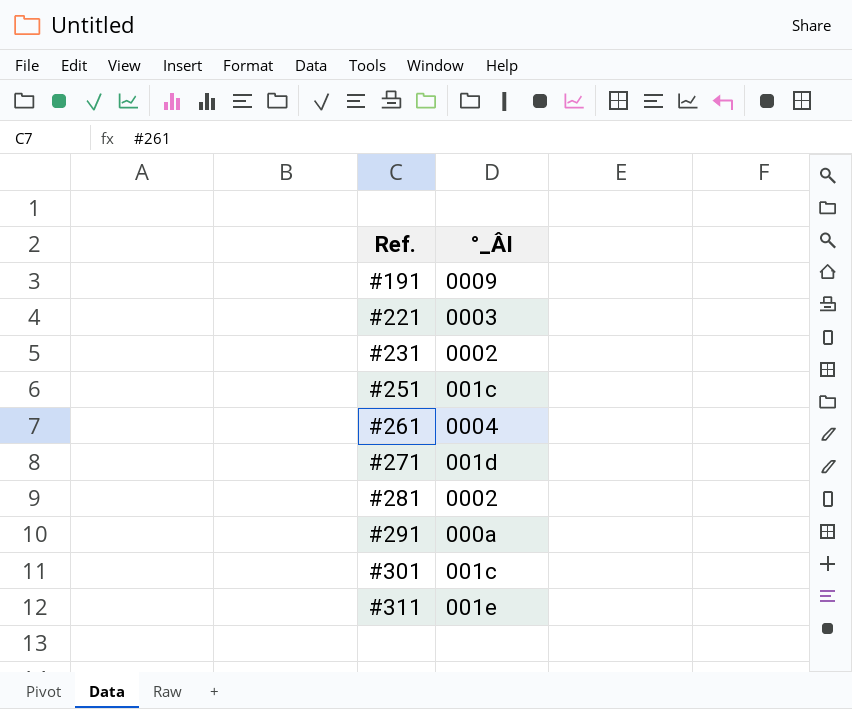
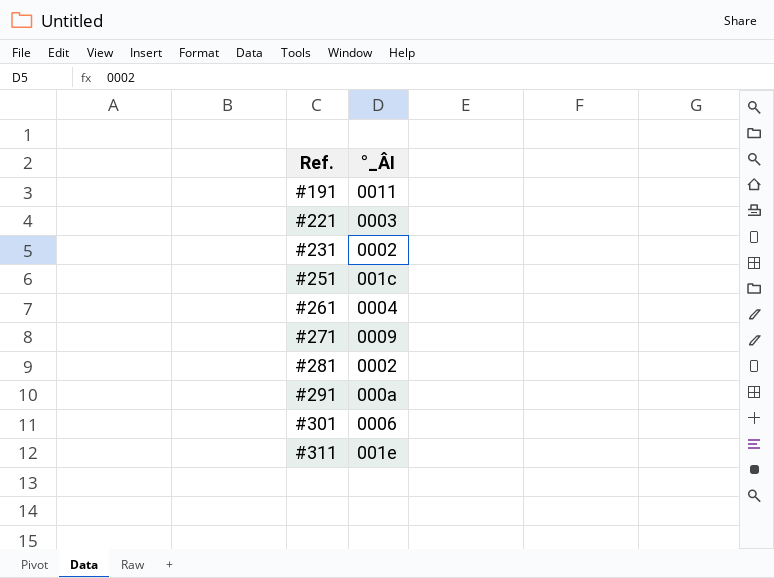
#191 | °_ÂI: 0009 -> 0011
#271 | °_ÂI: 001d -> 0009
#301 | °_ÂI: 001c -> 0006

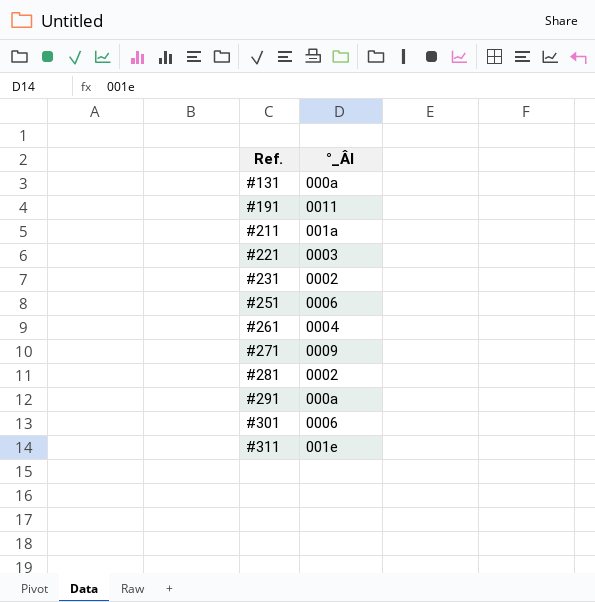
row #131: none -> 000a
row #211: none -> 001a
#251 | °_ÂI: 001c -> 0006

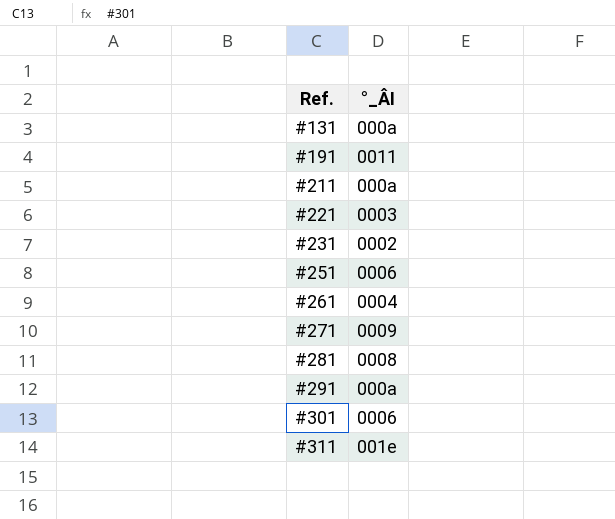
#211 | °_ÂI: 001a -> 000a
#281 | °_ÂI: 0002 -> 0008

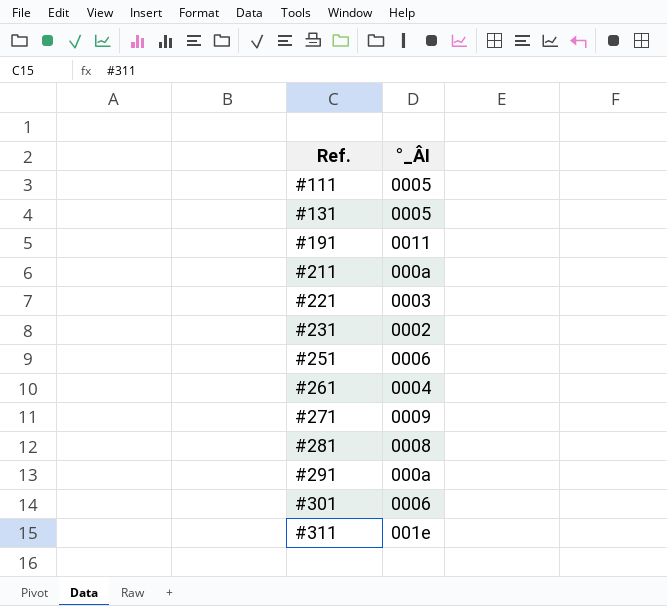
row #111: none -> 0005
#131 | °_ÂI: 000a -> 0005

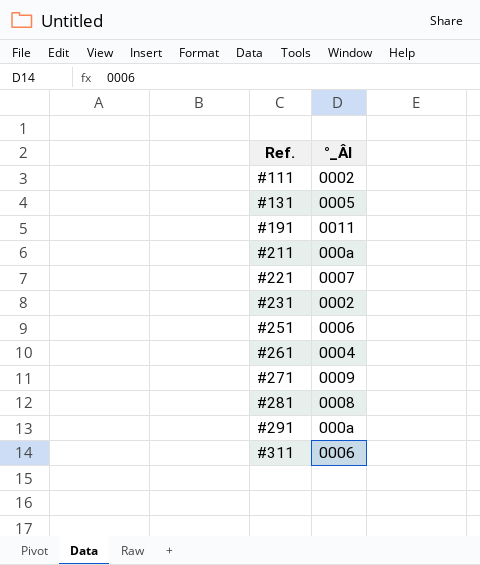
row #301: 0006 -> none
#111 | °_ÂI: 0005 -> 0002
#221 | °_ÂI: 0003 -> 0007
#311 | °_ÂI: 001e -> 0006

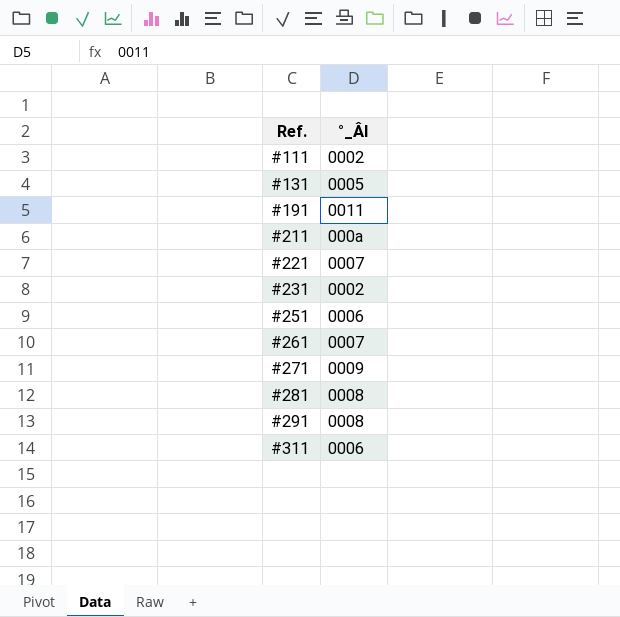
#261 | °_ÂI: 0004 -> 0007
#291 | °_ÂI: 000a -> 0008

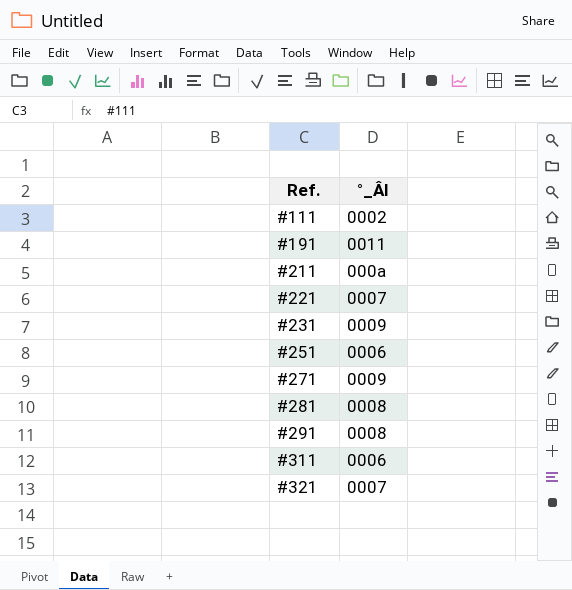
row #131: 0005 -> none
row #261: 0007 -> none
#231 | °_ÂI: 0002 -> 0009
row #321: none -> 0007

